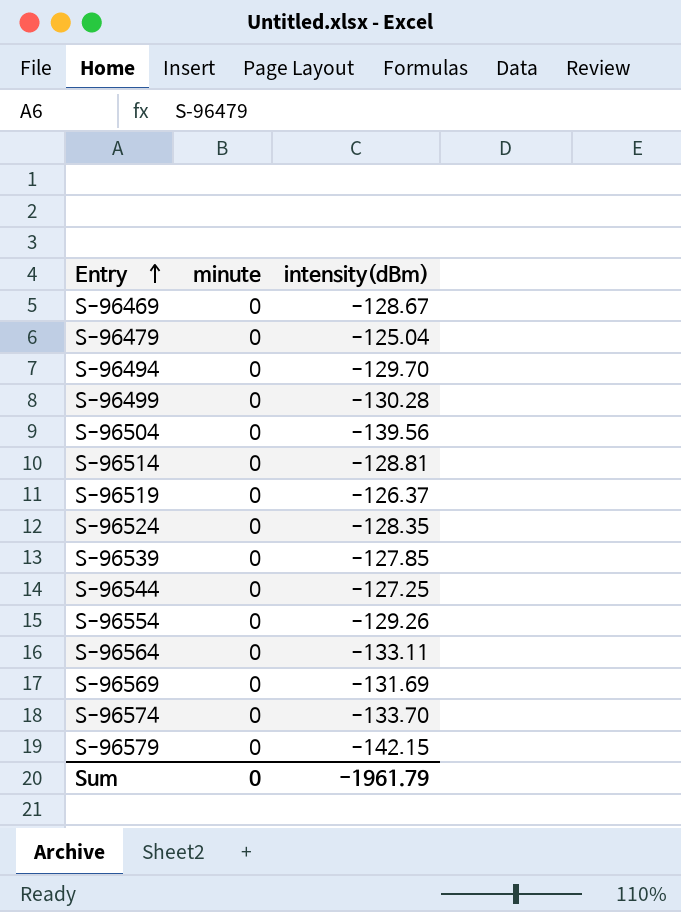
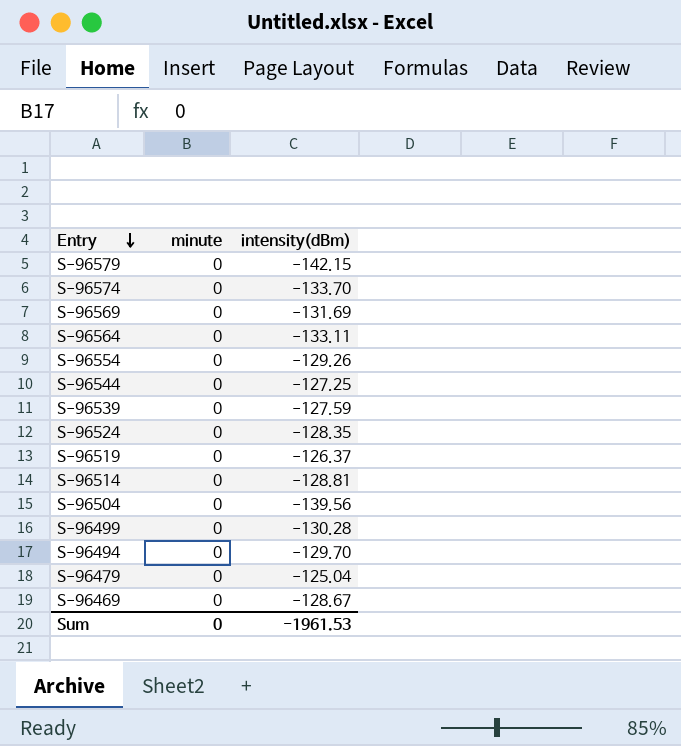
row order: Entry ascending -> Entry descending
S-96539 | intensity(dBm): -127.85 -> -127.59
Sum | intensity(dBm): -1961.79 -> -1961.53

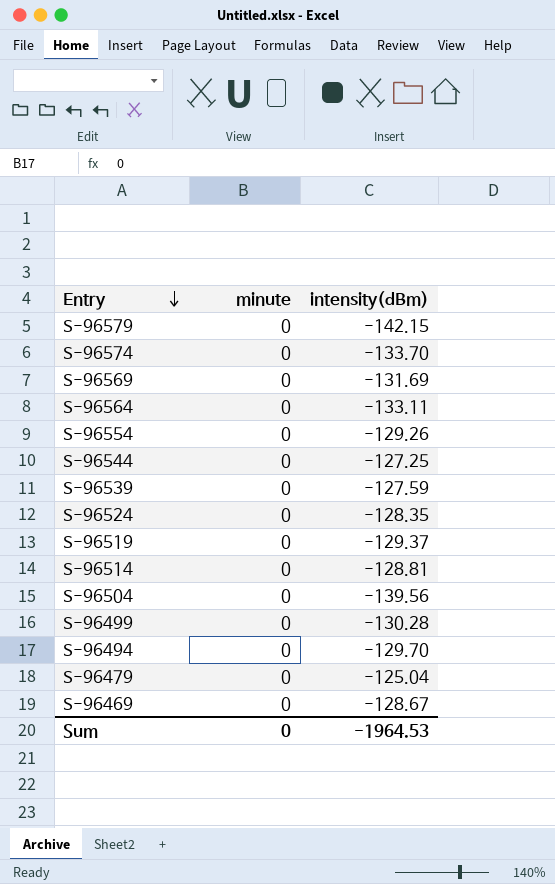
S-96519 | intensity(dBm): -126.37 -> -129.37
Sum | intensity(dBm): -1961.53 -> -1964.53

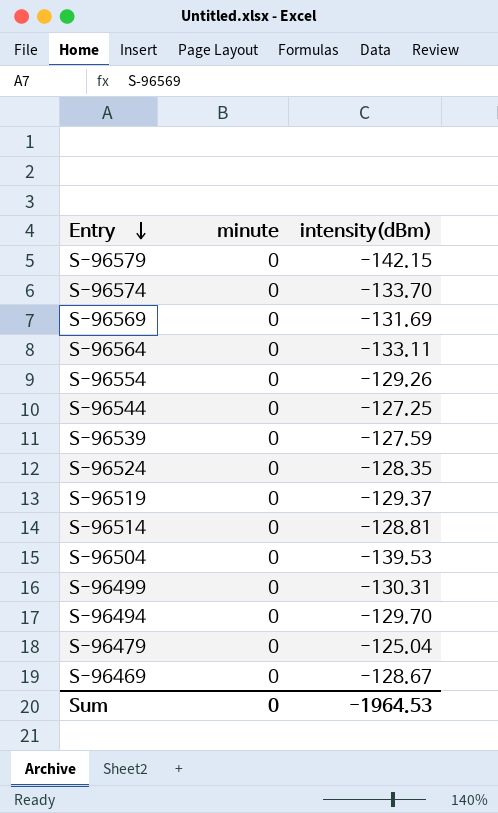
S-96504 | intensity(dBm): -139.56 -> -139.53
S-96499 | intensity(dBm): -130.28 -> -130.31

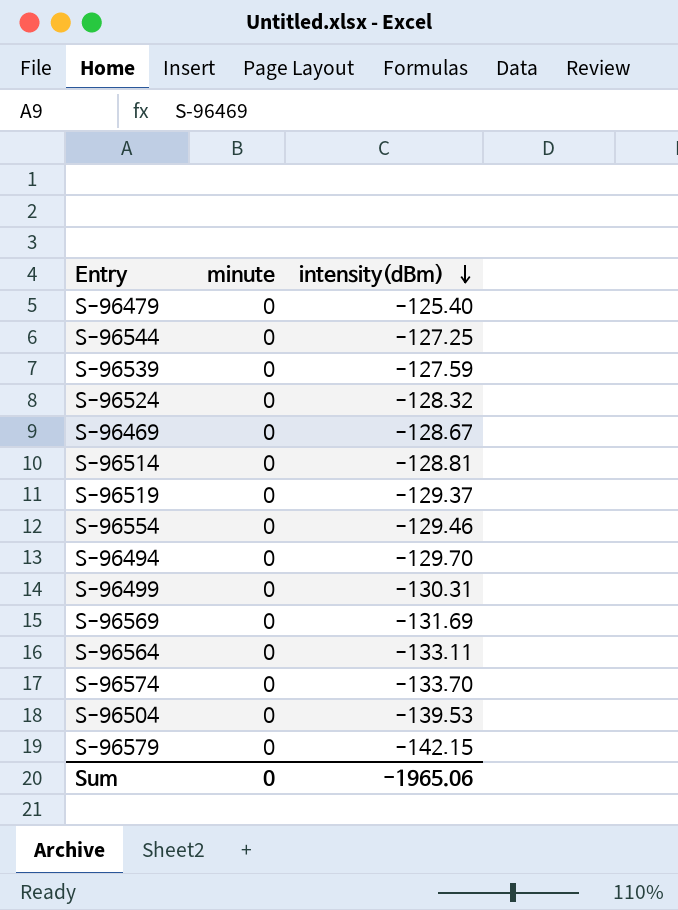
row order: Entry descending -> intensity(dBm) descending
S-96479 | intensity(dBm): -125.04 -> -125.40
S-96524 | intensity(dBm): -128.35 -> -128.32
S-96554 | intensity(dBm): -129.26 -> -129.46
Sum | intensity(dBm): -1964.53 -> -1965.06

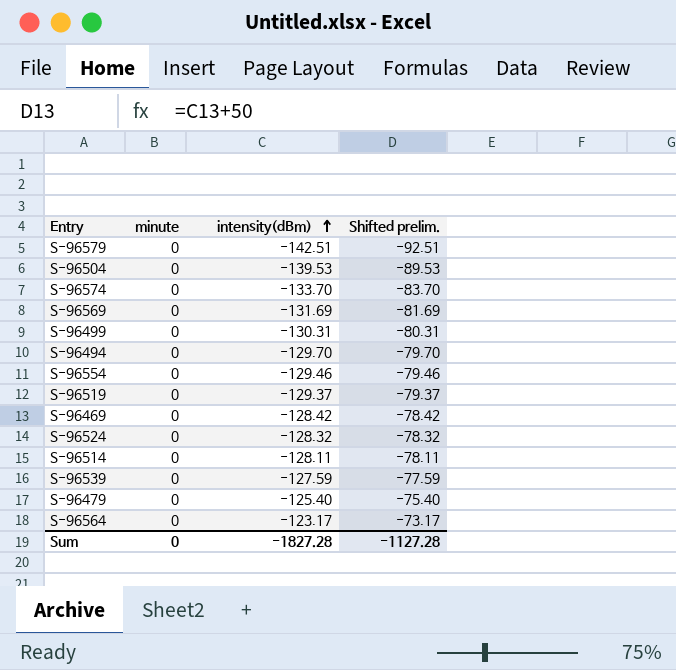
row order: intensity(dBm) descending -> intensity(dBm) ascending
column Shifted prelim. | formula: none -> [intensity(dBm)] + 50
row S-96544: 0 | -127.25 -> none
S-96579 | intensity(dBm): -142.15 -> -142.51
S-96469 | intensity(dBm): -128.67 -> -128.42
S-96514 | intensity(dBm): -128.81 -> -128.11
S-96564 | intensity(dBm): -133.11 -> -123.17
Sum | intensity(dBm): -1965.06 -> -1827.28

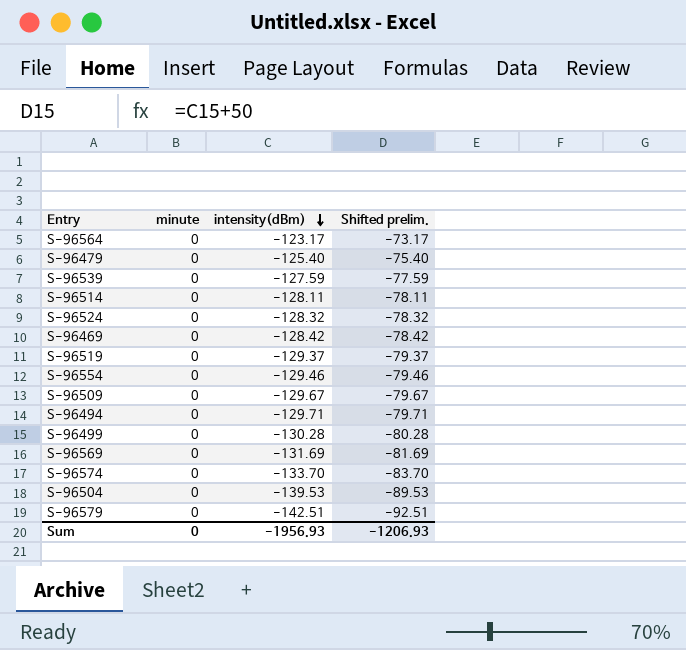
row order: intensity(dBm) ascending -> intensity(dBm) descending
row S-96509: none -> 0 | -129.67 | -79.67
S-96494 | intensity(dBm): -129.70 -> -129.71
S-96494 | Shifted prelim.: -79.70 -> -79.71
S-96499 | intensity(dBm): -130.31 -> -130.28
S-96499 | Shifted prelim.: -80.31 -> -80.28
Sum | intensity(dBm): -1827.28 -> -1956.93
Sum | Shifted prelim.: -1127.28 -> -1206.93

